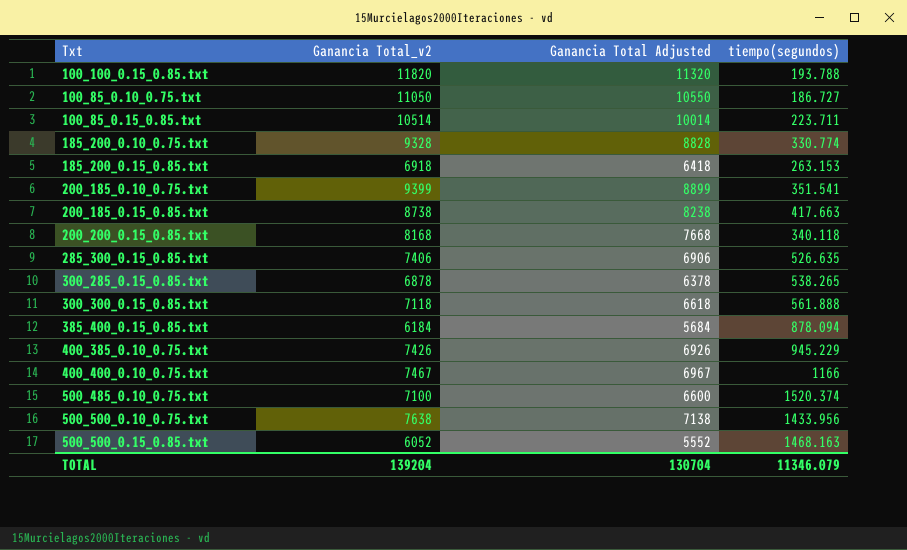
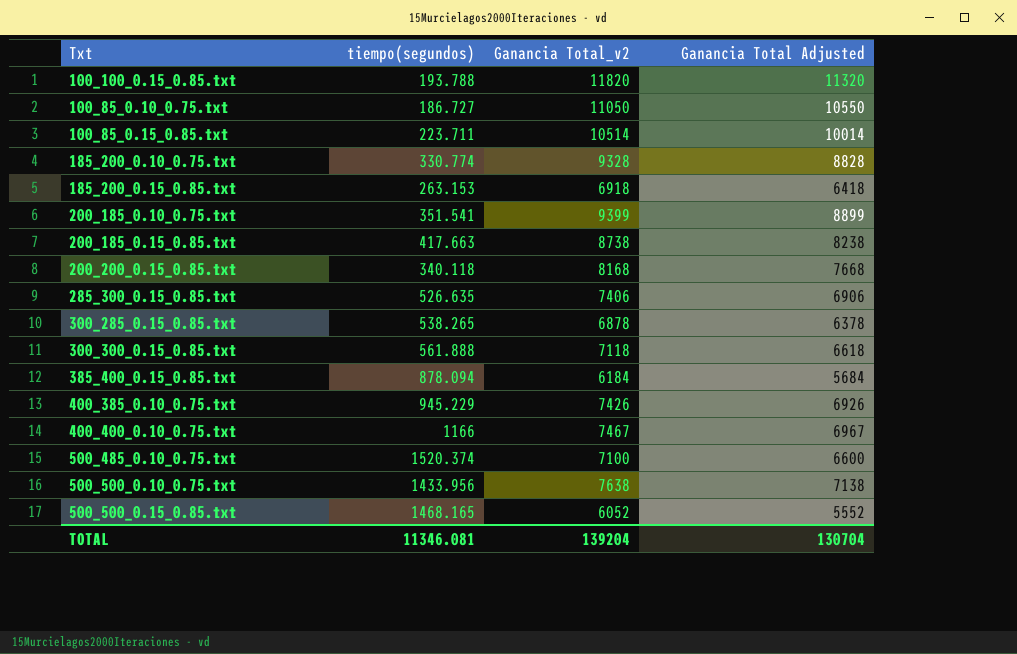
column tiempo(segundos) | position: 4 -> 2
500_500_0.15_0.85.txt | tiempo(segundos): 1468.163 -> 1468.165
TOTAL | tiempo(segundos): 11346.079 -> 11346.081

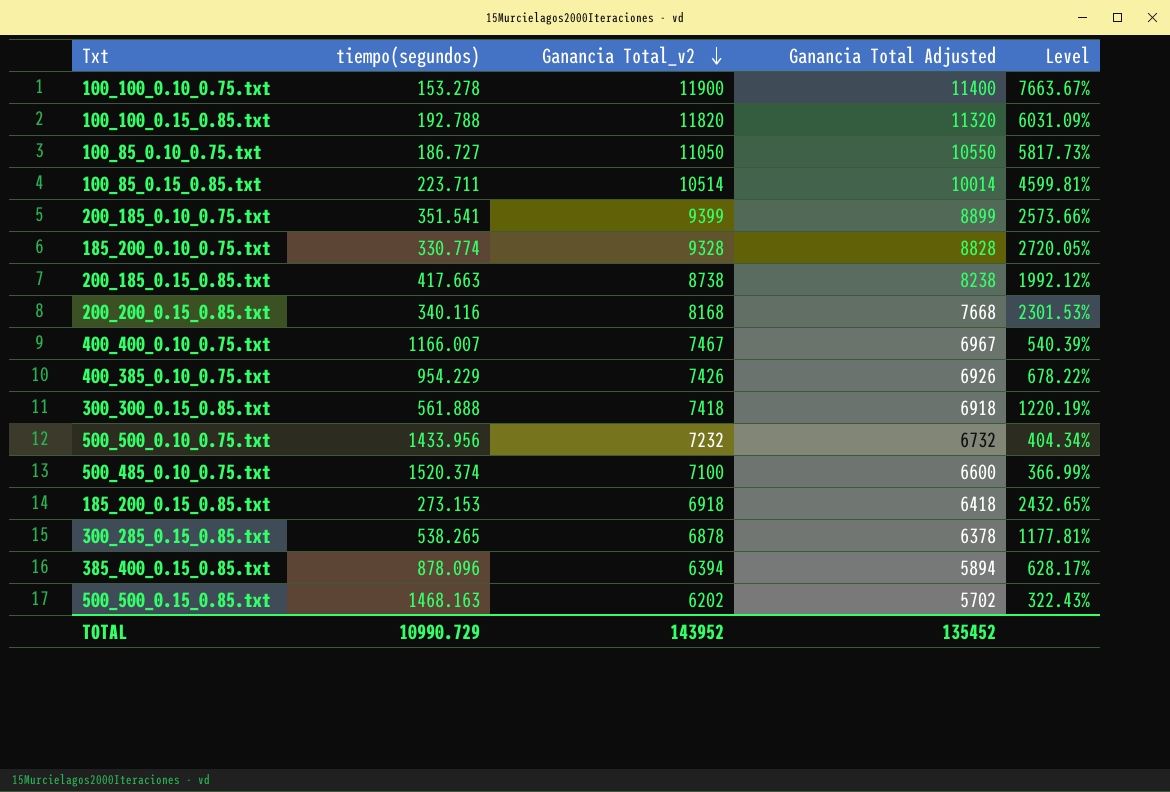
row order: none -> Ganancia Total_v2 descending
column Level | formula: none -> ([Ganancia Total_v2] - [tiempo(segundos)]) / [tiempo(segundos)]
row 285_300_0.15_0.85.txt: 526.635 | 7406 | 6906 -> none
row 100_100_0.10_0.75.txt: none -> 153.278 | 11900 | 11400 | 7663.67%
100_100_0.15_0.85.txt | tiempo(segundos): 193.788 -> 192.788
200_200_0.15_0.85.txt | tiempo(segundos): 340.118 -> 340.116
400_400_0.10_0.75.txt | tiempo(segundos): 1166 -> 1166.007
400_385_0.10_0.75.txt | tiempo(segundos): 945.229 -> 954.229
300_300_0.15_0.85.txt | Ganancia Total_v2: 7118 -> 7418
300_300_0.15_0.85.txt | Ganancia Total Adjusted: 6618 -> 6918
500_500_0.10_0.75.txt | Ganancia Total_v2: 7638 -> 7232
500_500_0.10_0.75.txt | Ganancia Total Adjusted: 7138 -> 6732
185_200_0.15_0.85.txt | tiempo(segundos): 263.153 -> 273.153
385_400_0.15_0.85.txt | tiempo(segundos): 878.094 -> 878.096
385_400_0.15_0.85.txt | Ganancia Total_v2: 6184 -> 6394
385_400_0.15_0.85.txt | Ganancia Total Adjusted: 5684 -> 5894
500_500_0.15_0.85.txt | tiempo(segundos): 1468.165 -> 1468.163
500_500_0.15_0.85.txt | Ganancia Total_v2: 6052 -> 6202
500_500_0.15_0.85.txt | Ganancia Total Adjusted: 5552 -> 5702
TOTAL | tiempo(segundos): 11346.081 -> 10990.729
TOTAL | Ganancia Total_v2: 139204 -> 143952
TOTAL | Ganancia Total Adjusted: 130704 -> 135452

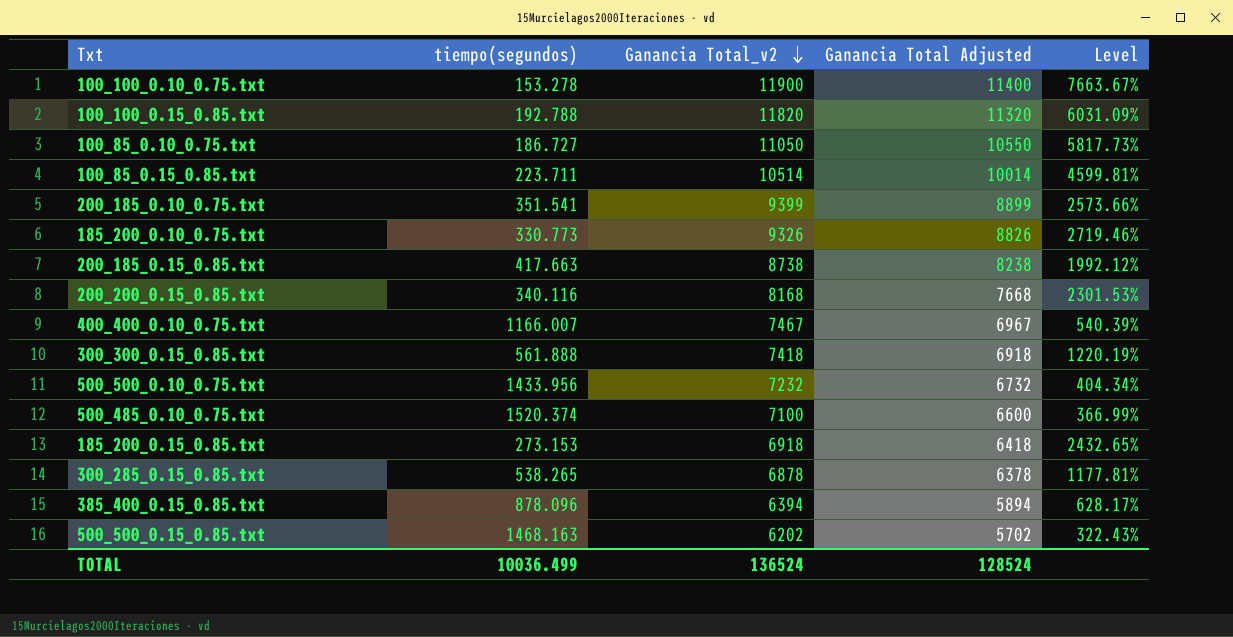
row 400_385_0.10_0.75.txt: 954.229 | 7426 | 6926 | 678.22% -> none
185_200_0.10_0.75.txt | tiempo(segundos): 330.774 -> 330.773
185_200_0.10_0.75.txt | Ganancia Total_v2: 9328 -> 9326
185_200_0.10_0.75.txt | Ganancia Total Adjusted: 8828 -> 8826
185_200_0.10_0.75.txt | Level: 2720.05% -> 2719.46%
TOTAL | tiempo(segundos): 10990.729 -> 10036.499
TOTAL | Ganancia Total_v2: 143952 -> 136524
TOTAL | Ganancia Total Adjusted: 135452 -> 128524

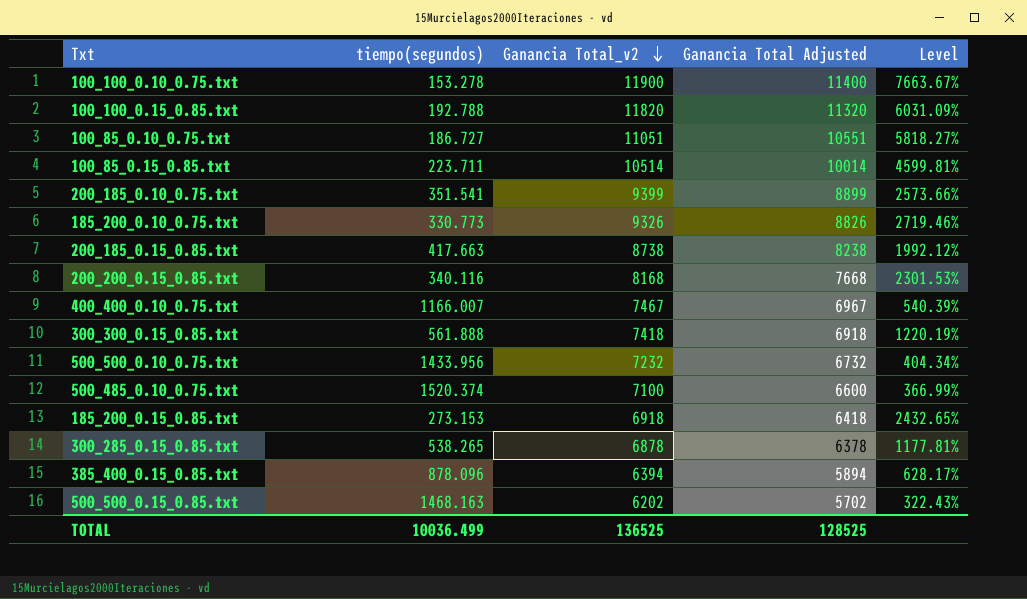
100_85_0.10_0.75.txt | Ganancia Total_v2: 11050 -> 11051
100_85_0.10_0.75.txt | Ganancia Total Adjusted: 10550 -> 10551
100_85_0.10_0.75.txt | Level: 5817.73% -> 5818.27%
TOTAL | Ganancia Total_v2: 136524 -> 136525
TOTAL | Ganancia Total Adjusted: 128524 -> 128525

